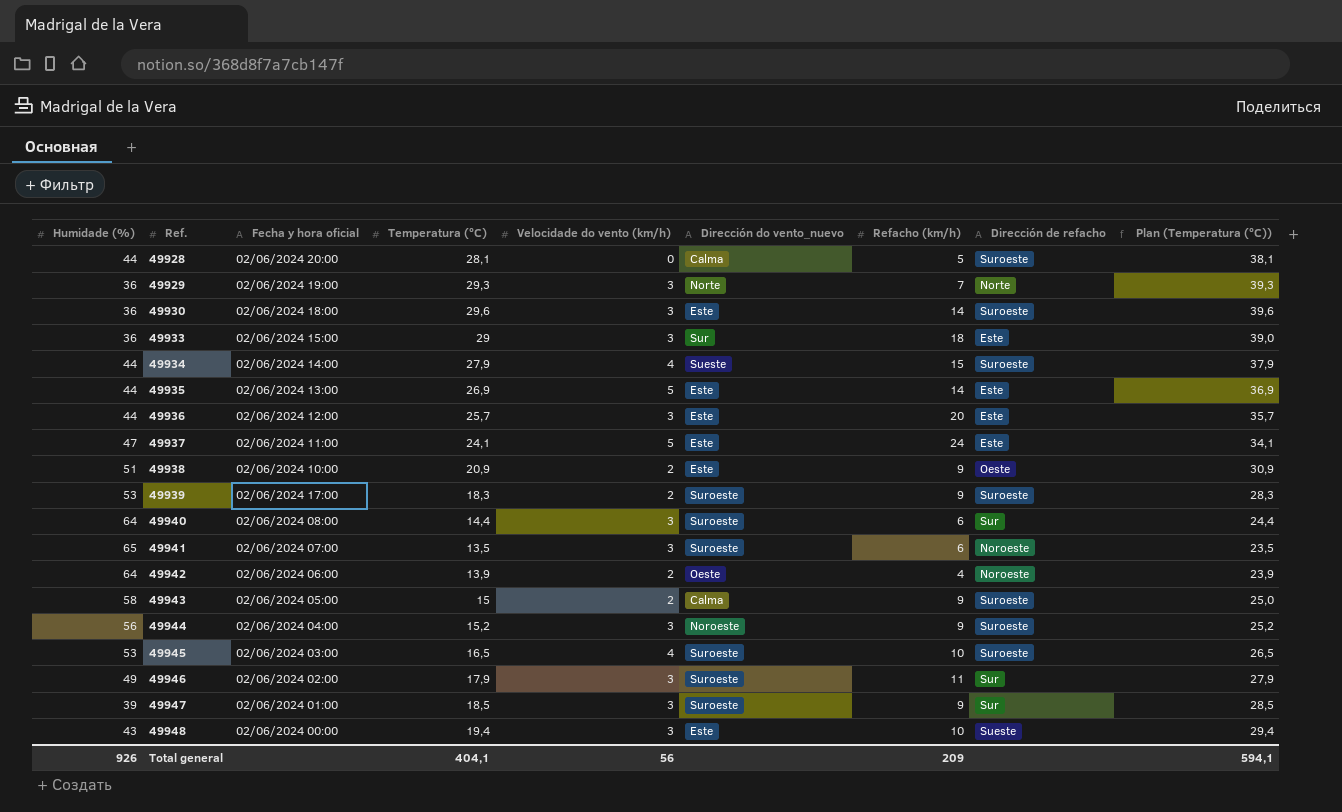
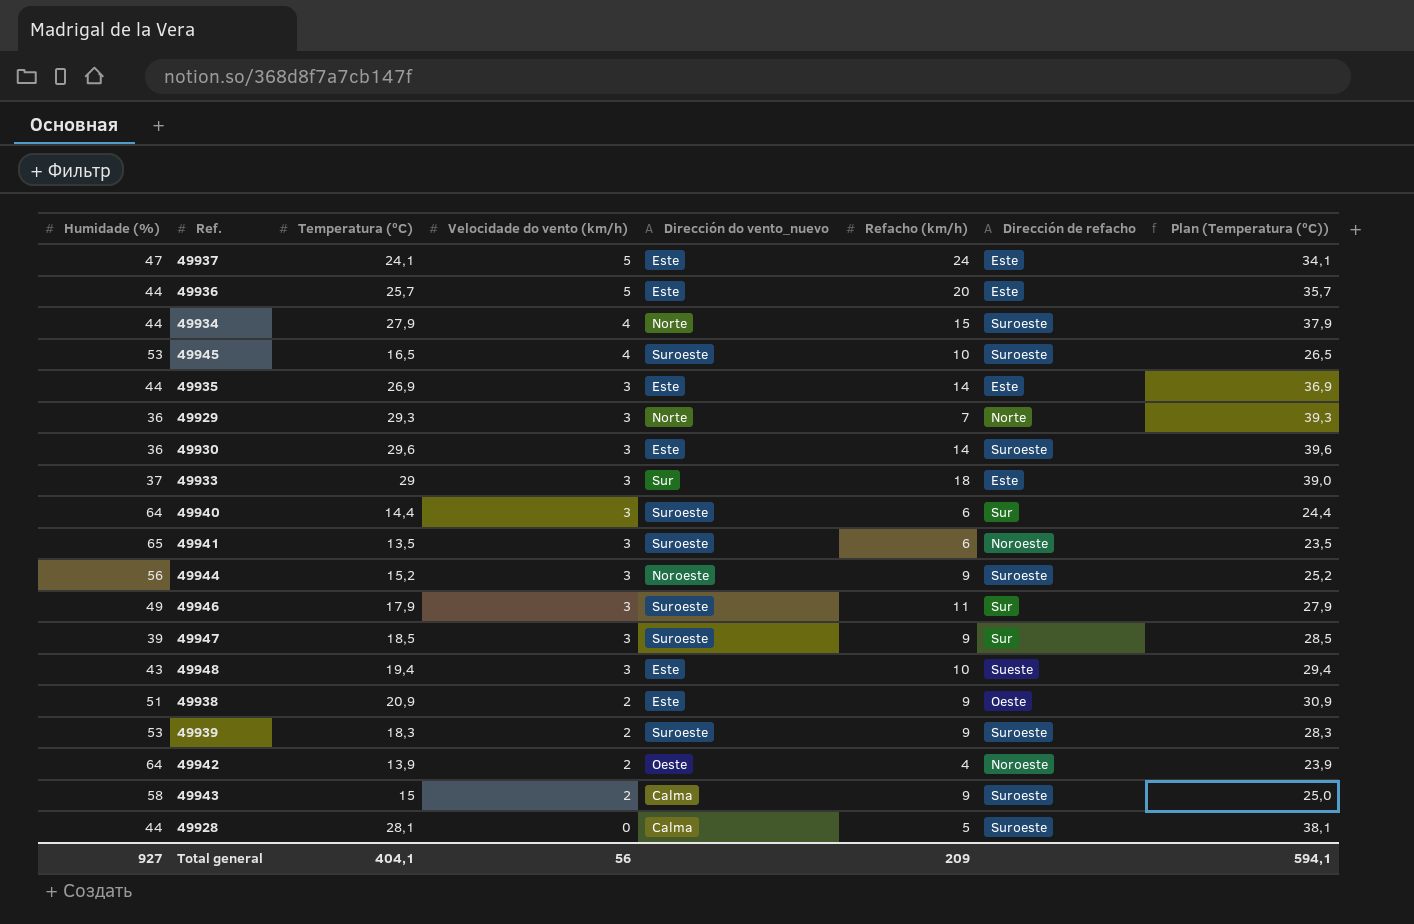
row order: Ref. ascending -> Velocidade do vento (km/h) descending
column Fecha y hora oficial | position: 3 -> none
49936 | Velocidade do vento (km/h): 3 -> 5
49934 | Dirección do vento_nuevo: Sueste -> Norte
49935 | Velocidade do vento (km/h): 5 -> 3
49933 | Humidade (%): 36 -> 37
Total general | Humidade (%): 926 -> 927

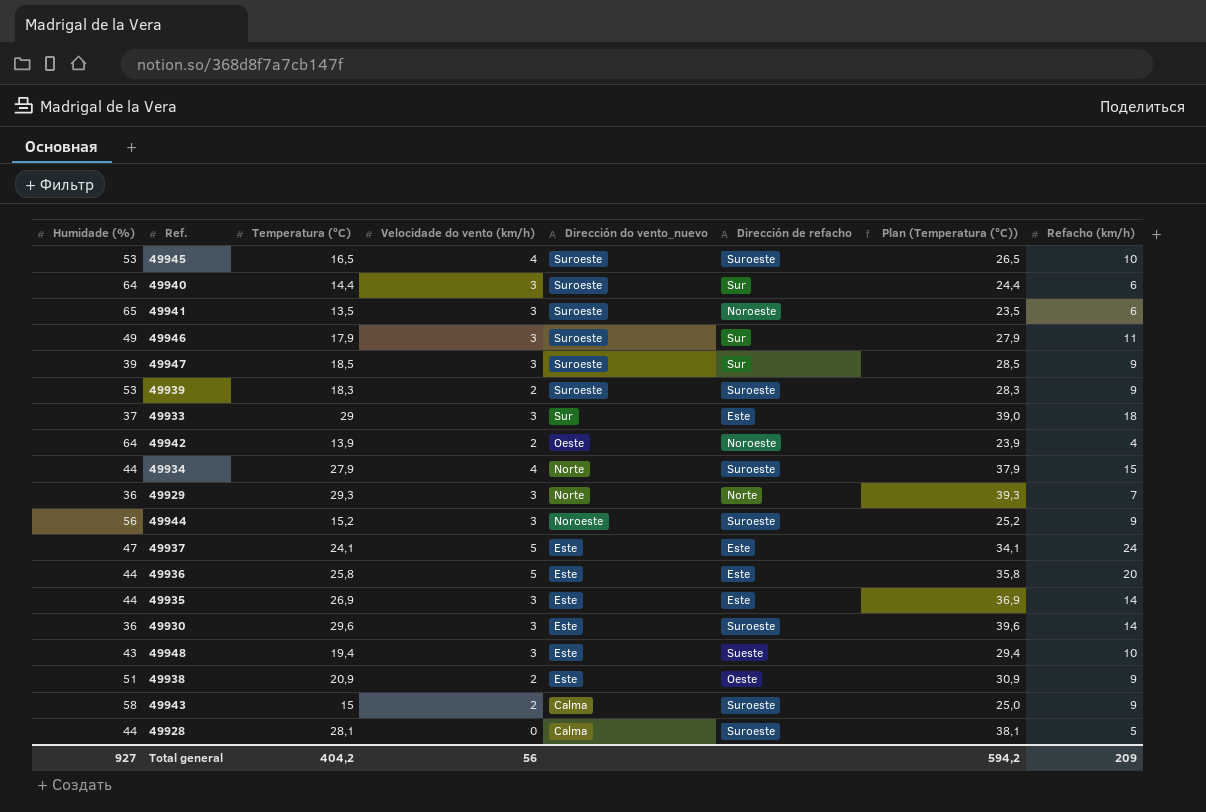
row order: Velocidade do vento (km/h) descending -> Dirección do vento_nuevo descending
column Refacho (km/h) | position: 6 -> 8
49936 | Temperatura (ºC): 25,7 -> 25,8
49936 | Plan (Temperatura (ºC)): 35,7 -> 35,8
Total general | Temperatura (ºC): 404,1 -> 404,2
Total general | Plan (Temperatura (ºC)): 594,1 -> 594,2

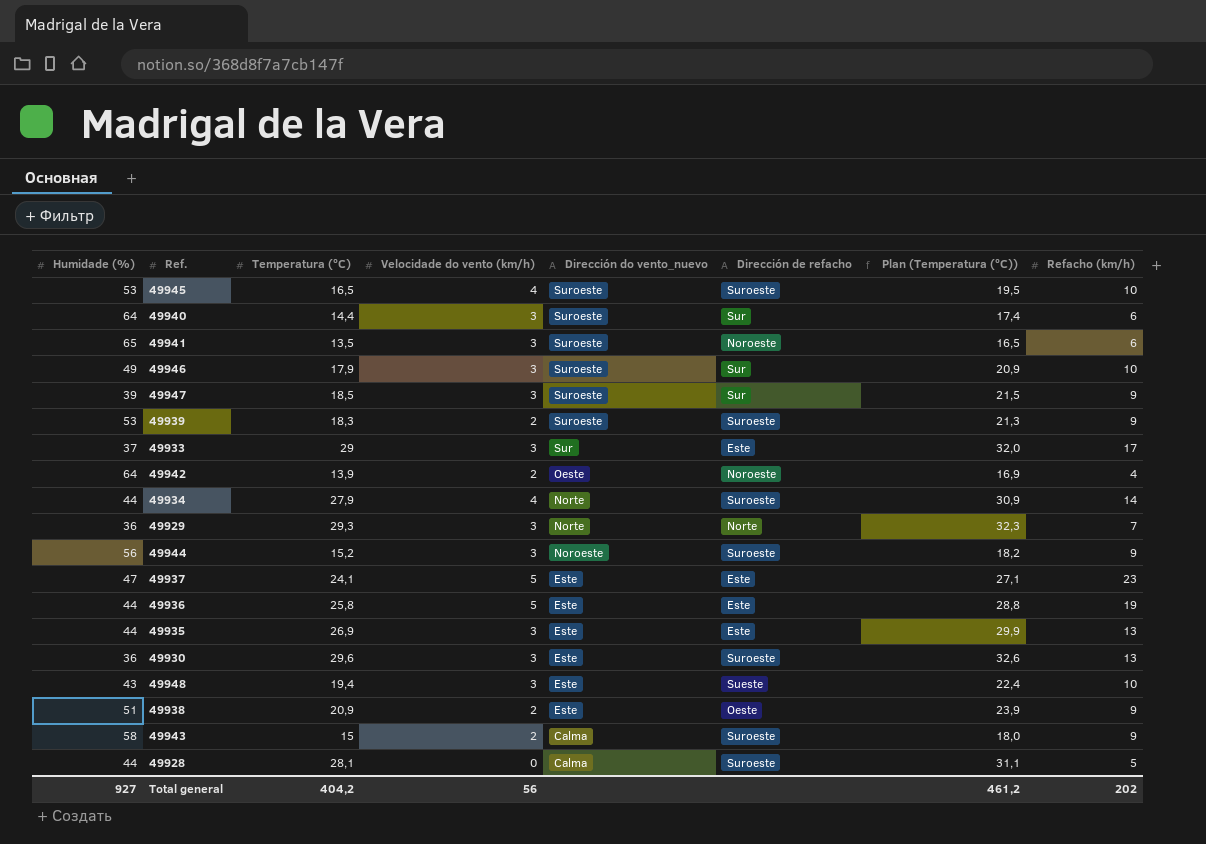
column Plan (Temperatura (ºC)) | formula: [Temperatura (ºC)] + 10 -> [Temperatura (ºC)] + 3
49946 | Refacho (km/h): 11 -> 10
49933 | Refacho (km/h): 18 -> 17
49934 | Refacho (km/h): 15 -> 14
49937 | Refacho (km/h): 24 -> 23
49936 | Refacho (km/h): 20 -> 19
49935 | Refacho (km/h): 14 -> 13
49930 | Refacho (km/h): 14 -> 13
Total general | Plan (Temperatura (ºC)): 594,2 -> 461,2
Total general | Refacho (km/h): 209 -> 202

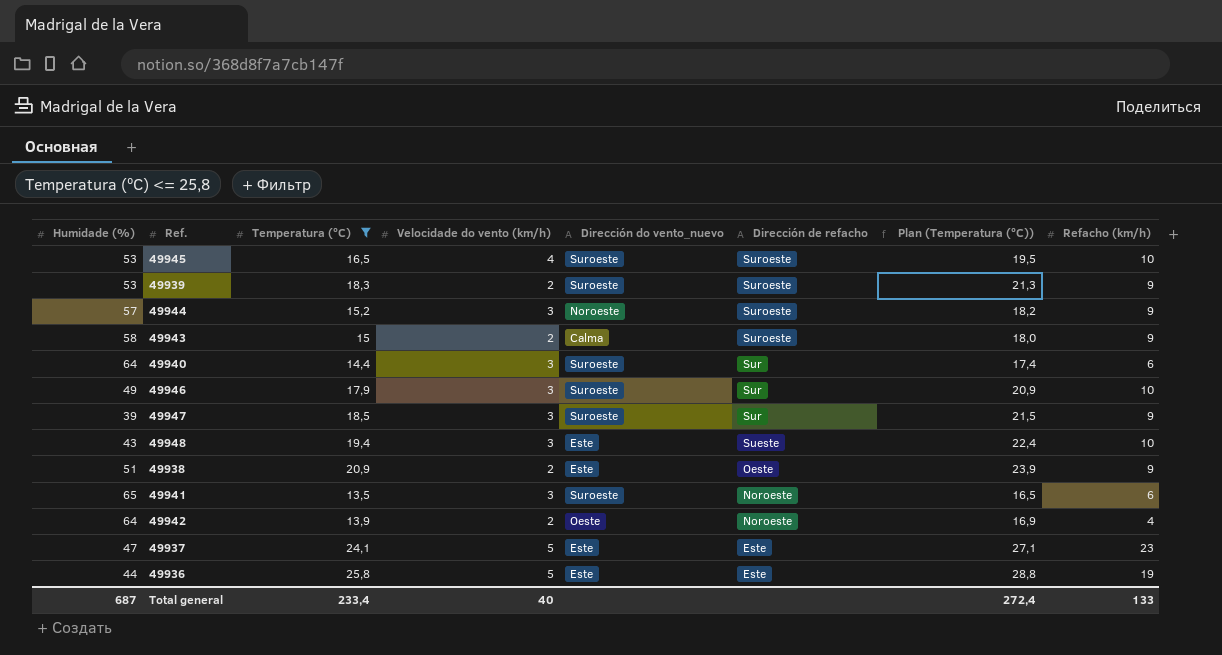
filter: none -> Temperatura (ºC) <= 25,8
row order: Dirección do vento_nuevo descending -> Dirección de refacho descending
49944 | Humidade (%): 56 -> 57
Total general | Humidade (%): 927 -> 687
Total general | Temperatura (ºC): 404,2 -> 233,4
Total general | Velocidade do vento (km/h): 56 -> 40
Total general | Plan (Temperatura (ºC)): 461,2 -> 272,4
Total general | Refacho (km/h): 202 -> 133

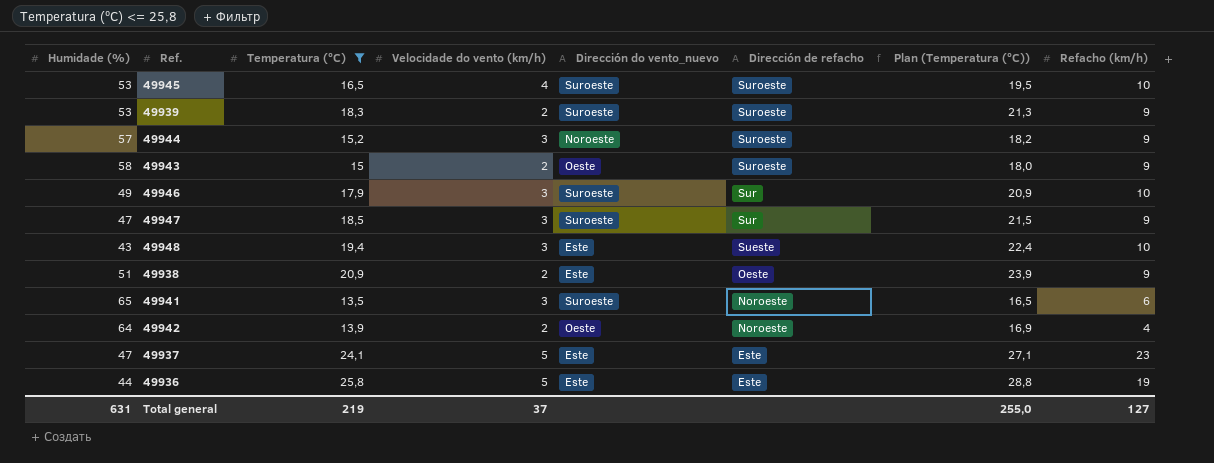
row 49940: 64 | 14,4 | 3 | Suroeste | Sur | 17,4 | 6 -> none
49943 | Dirección do vento_nuevo: Calma -> Oeste
49947 | Humidade (%): 39 -> 47
Total general | Humidade (%): 687 -> 631
Total general | Temperatura (ºC): 233,4 -> 219
Total general | Velocidade do vento (km/h): 40 -> 37
Total general | Plan (Temperatura (ºC)): 272,4 -> 255,0
Total general | Refacho (km/h): 133 -> 127

